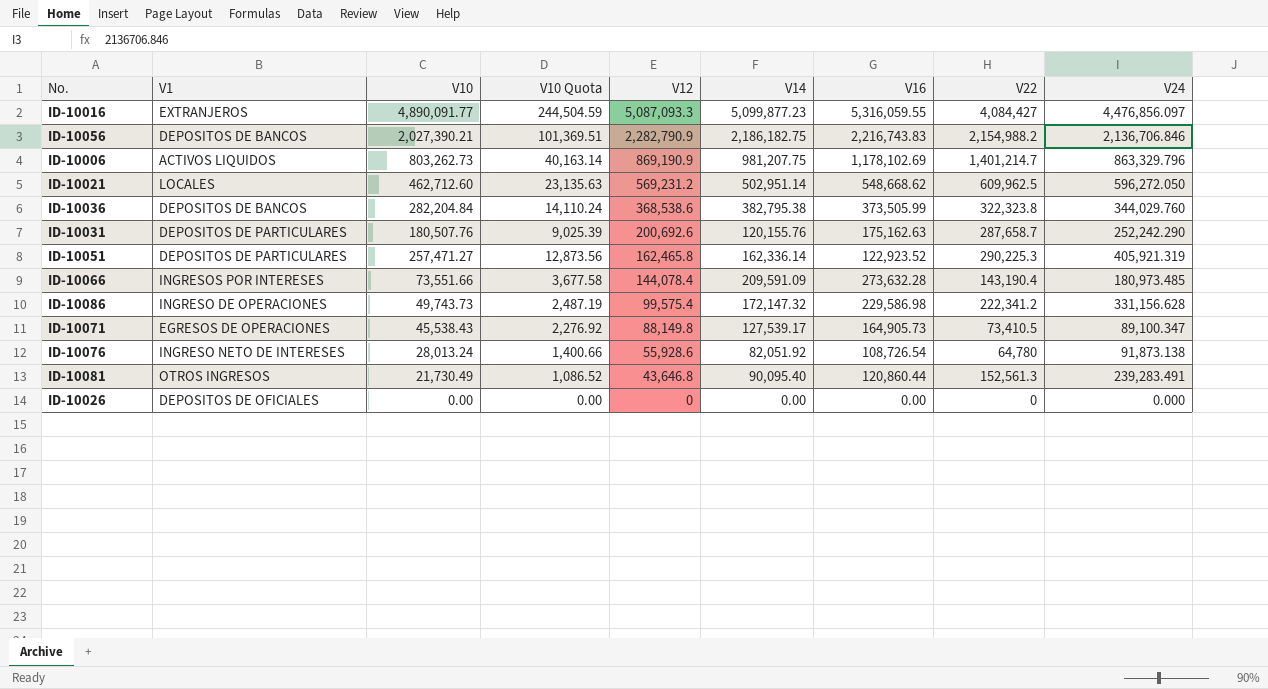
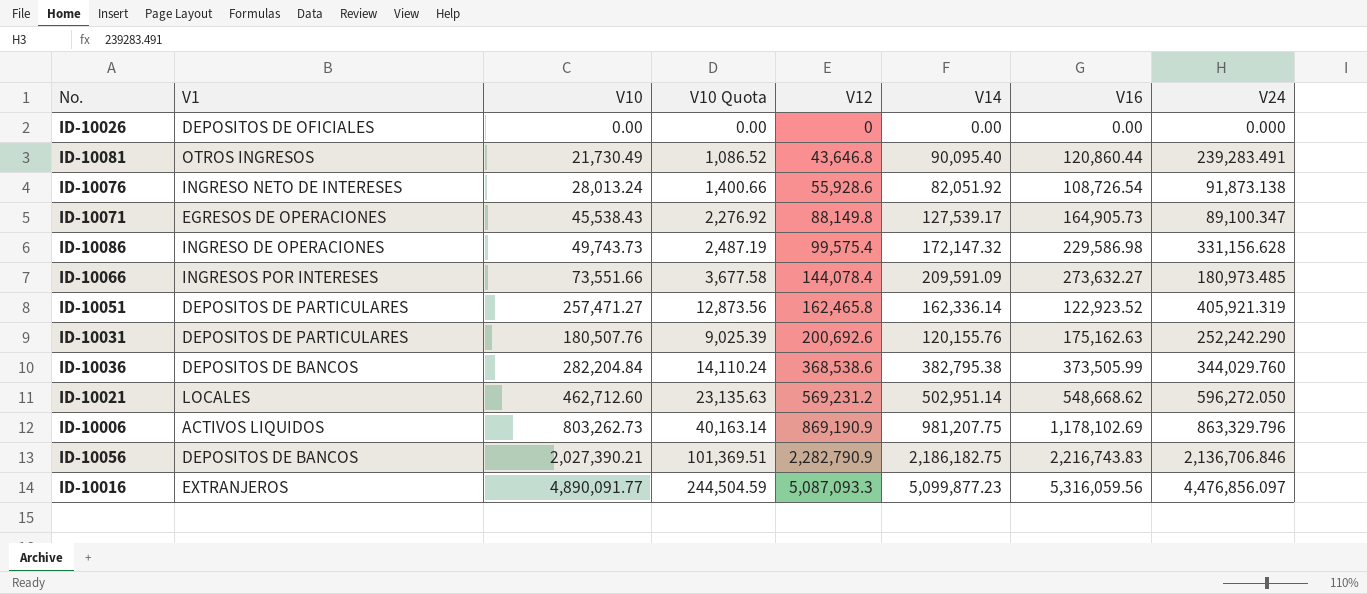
row order: V12 descending -> V12 ascending
column V22 | position: 8 -> none
ID-10066 | V16: 273,632.28 -> 273,632.27
ID-10016 | V16: 5,316,059.55 -> 5,316,059.56

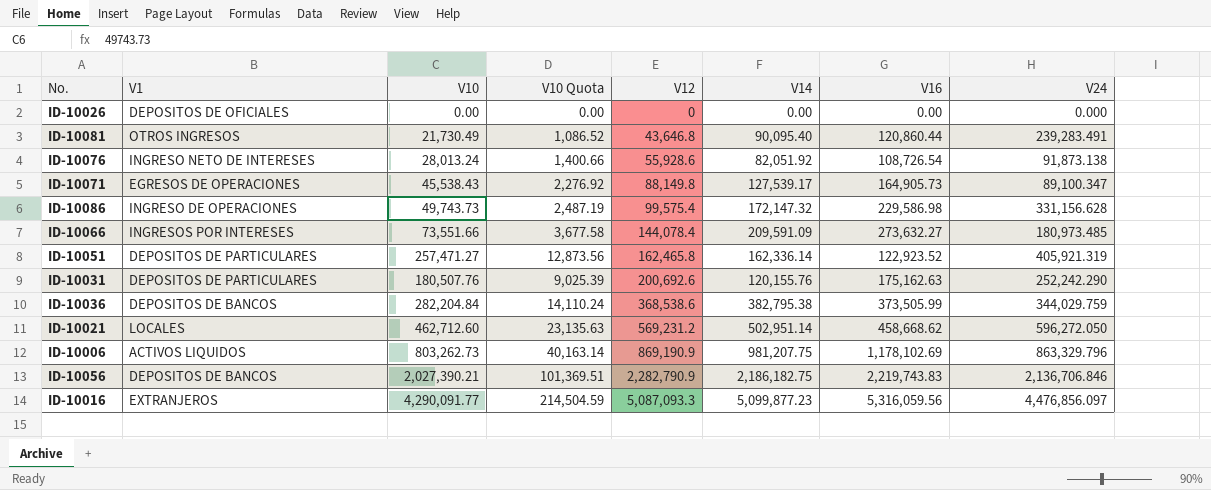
ID-10036 | V24: 344,029.760 -> 344,029.759
ID-10021 | V16: 548,668.62 -> 458,668.62
ID-10056 | V16: 2,216,743.83 -> 2,219,743.83
ID-10016 | V10: 4,890,091.77 -> 4,290,091.77
ID-10016 | V10 Quota: 244,504.59 -> 214,504.59

